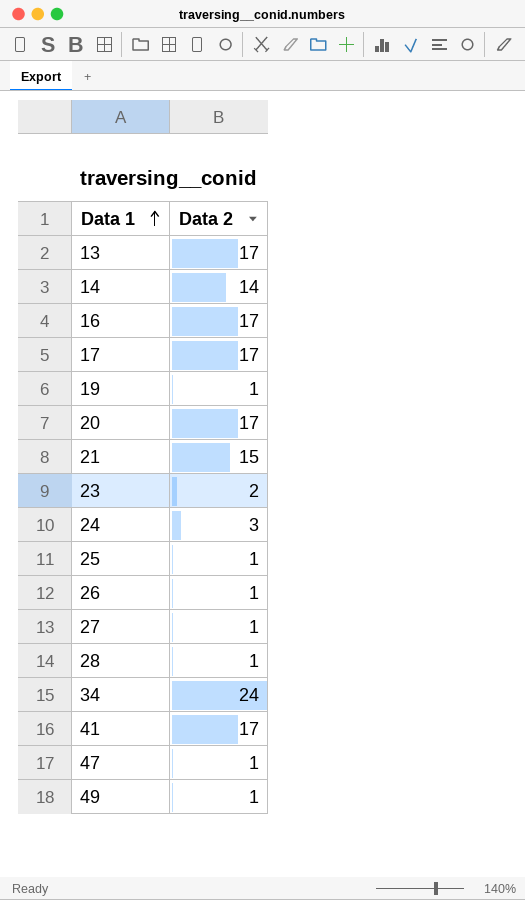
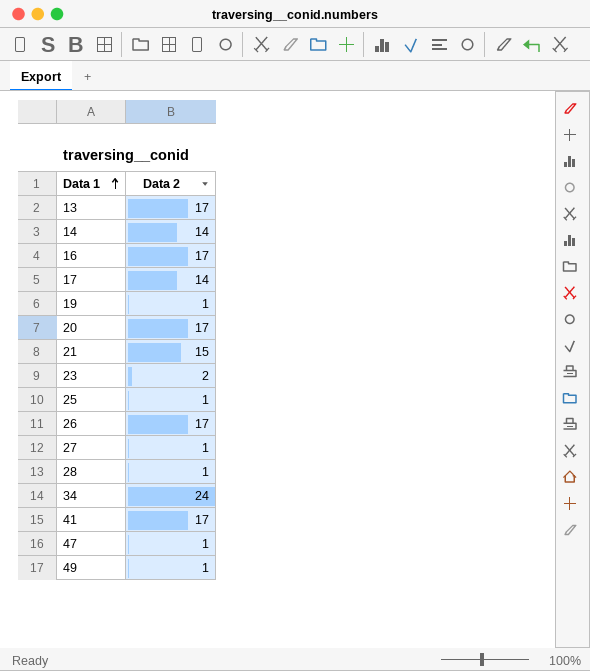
row 24: 3 -> none
17 | Data 2: 17 -> 14
26 | Data 2: 1 -> 17

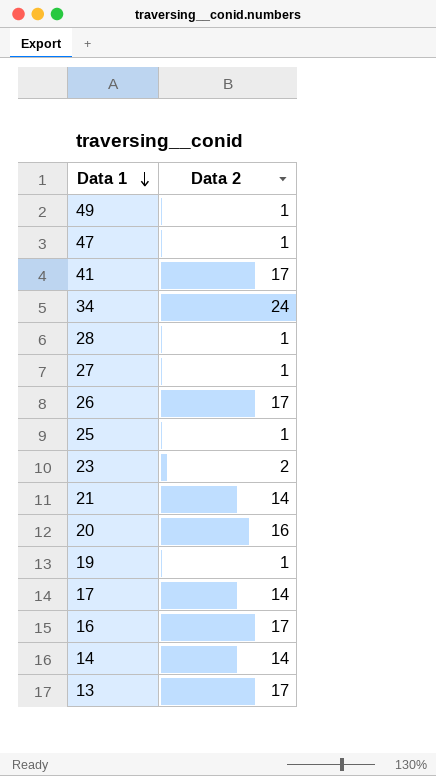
row order: Data 1 ascending -> Data 1 descending
21 | Data 2: 15 -> 14
20 | Data 2: 17 -> 16

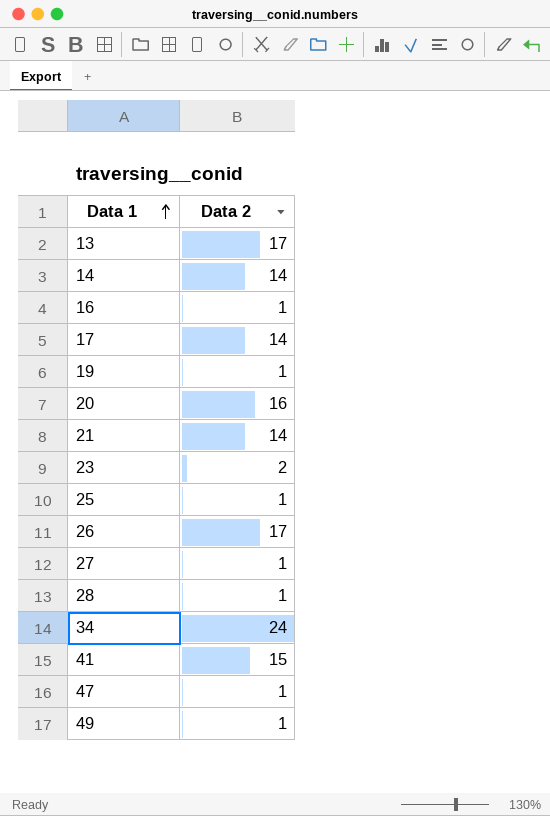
row order: Data 1 descending -> Data 1 ascending
16 | Data 2: 17 -> 1
41 | Data 2: 17 -> 15

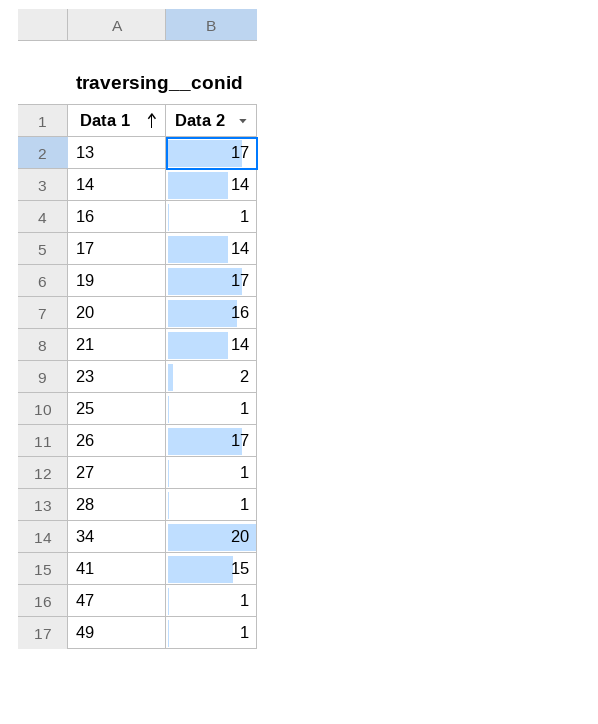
19 | Data 2: 1 -> 17
34 | Data 2: 24 -> 20

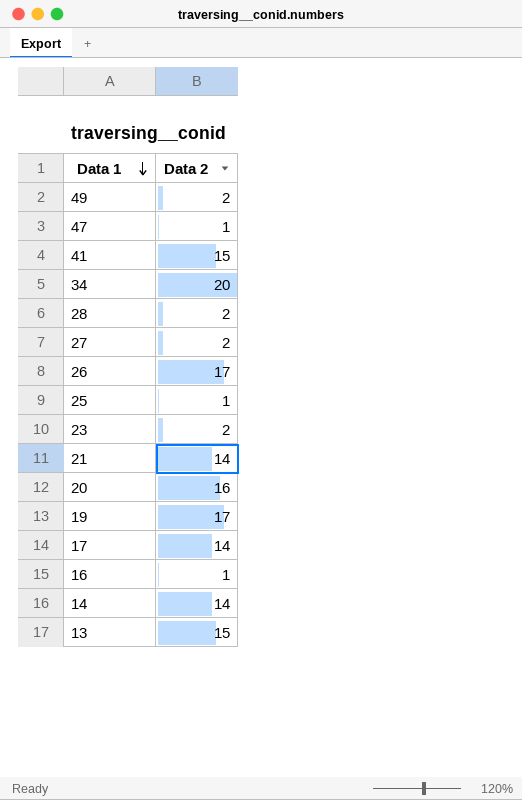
row order: Data 1 ascending -> Data 1 descending
49 | Data 2: 1 -> 2
28 | Data 2: 1 -> 2
27 | Data 2: 1 -> 2
13 | Data 2: 17 -> 15

